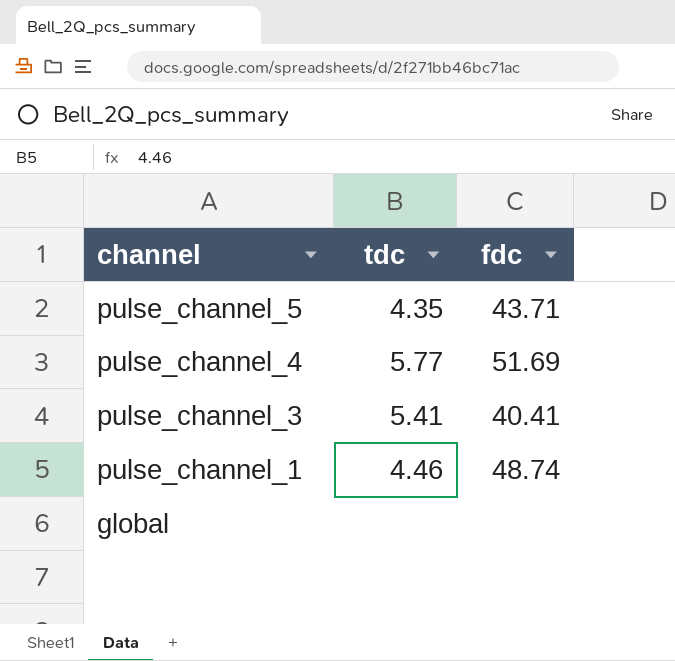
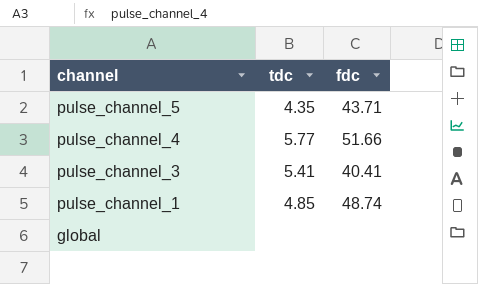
pulse_channel_4 | fdc: 51.69 -> 51.66
pulse_channel_1 | tdc: 4.46 -> 4.85

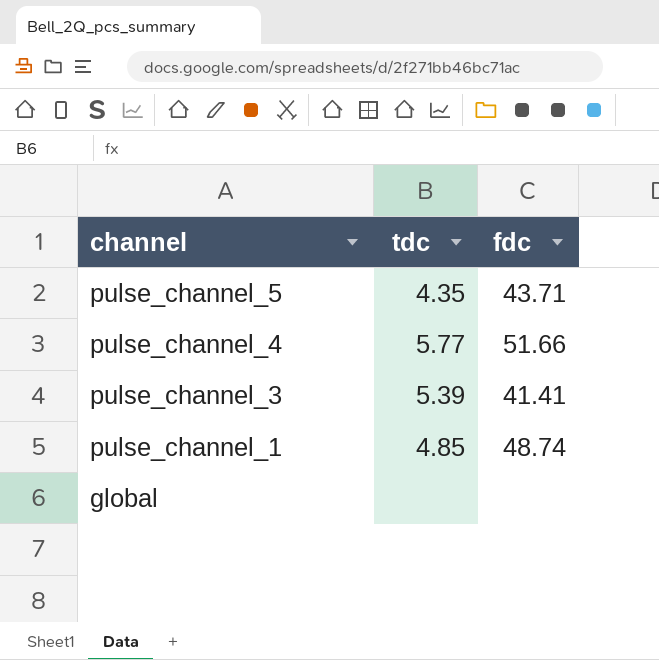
pulse_channel_3 | tdc: 5.41 -> 5.39
pulse_channel_3 | fdc: 40.41 -> 41.41

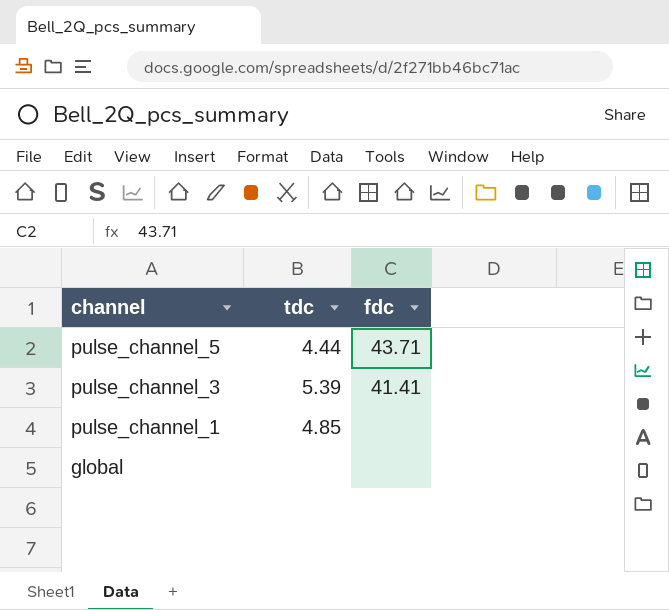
row pulse_channel_4: 5.77 | 51.66 -> none
pulse_channel_5 | tdc: 4.35 -> 4.44
pulse_channel_1 | fdc: 48.74 -> none

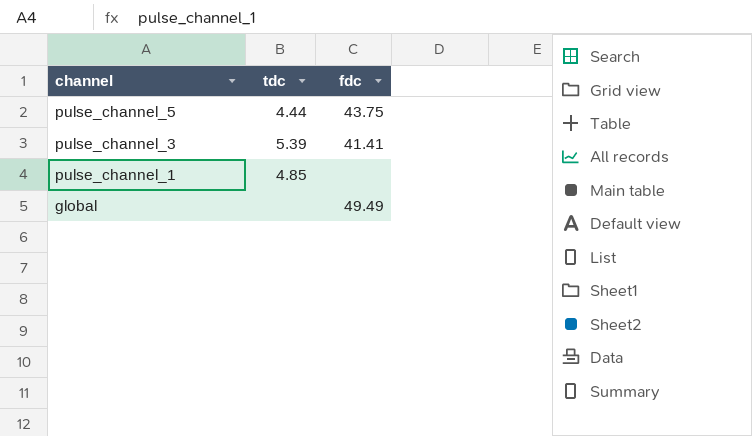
pulse_channel_5 | fdc: 43.71 -> 43.75
global | fdc: none -> 49.49

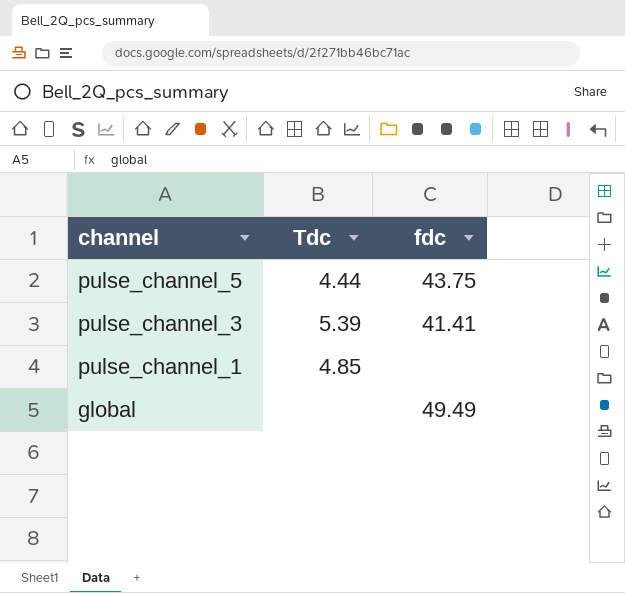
column name: tdc -> Tdc

